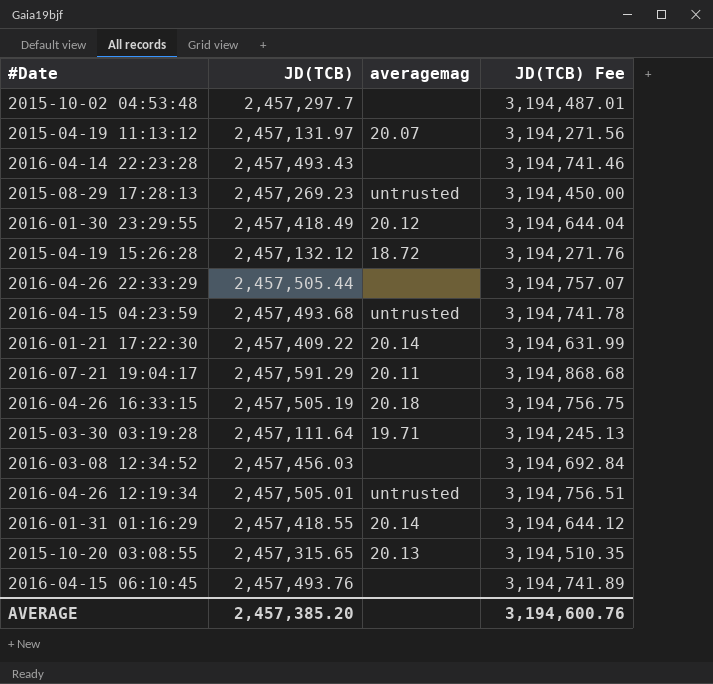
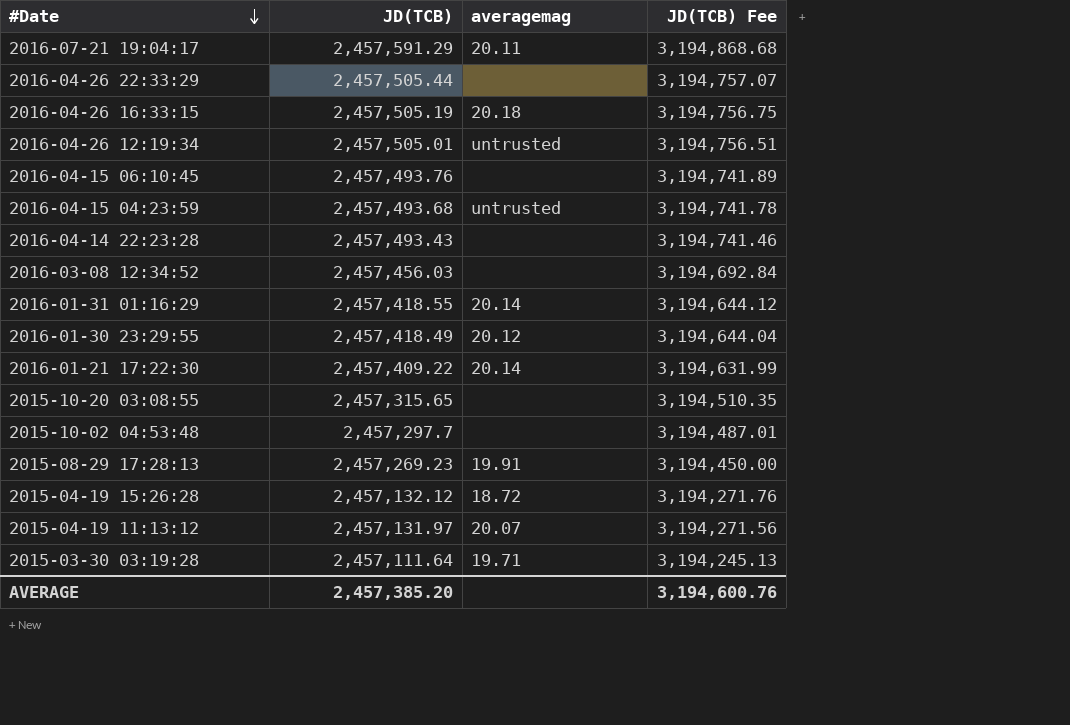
row order: none -> #Date descending
2015-10-20 03:08:55 | averagemag: 20.13 -> none
2015-08-29 17:28:13 | averagemag: untrusted -> 19.91

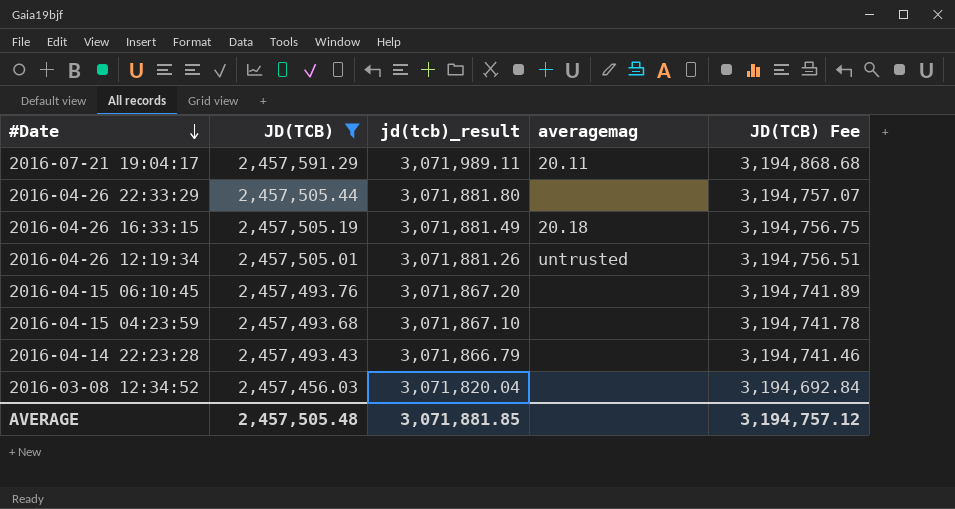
filter: none -> JD(TCB) >= 2,457,456.03
column jd(tcb)_result | formula: none -> [JD(TCB)] * 1.25
2016-04-15 04:23:59 | averagemag: untrusted -> none
AVERAGE | JD(TCB): 2,457,385.20 -> 2,457,505.48
AVERAGE | JD(TCB) Fee: 3,194,600.76 -> 3,194,757.12

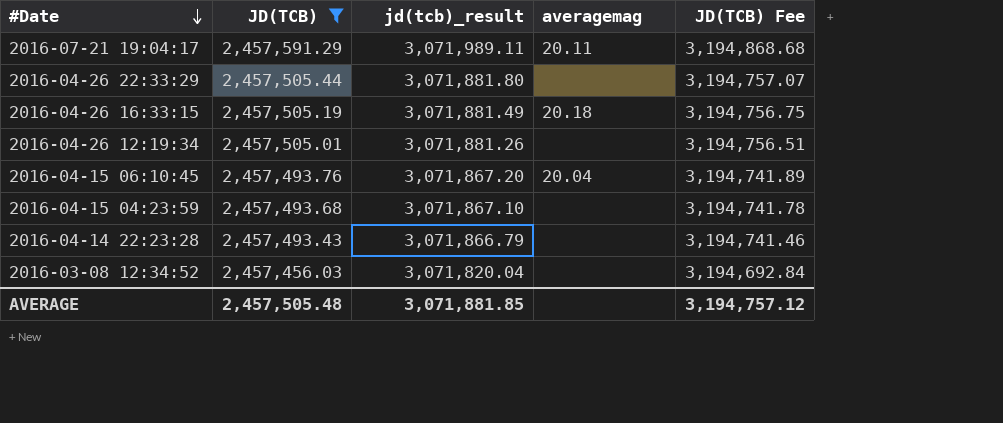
2016-04-26 12:19:34 | averagemag: untrusted -> none
2016-04-15 06:10:45 | averagemag: none -> 20.04

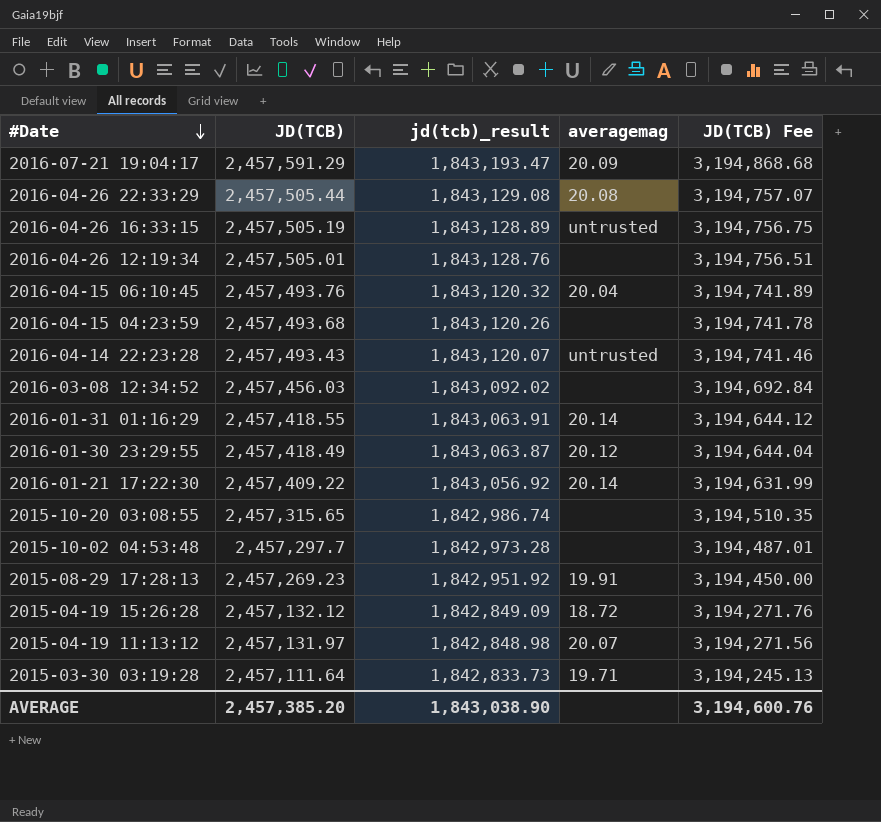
filter: JD(TCB) >= 2,457,456.03 -> none
column jd(tcb)_result | formula: [JD(TCB)] * 1.25 -> [JD(TCB)] * 0.75
2016-07-21 19:04:17 | averagemag: 20.11 -> 20.09
2016-04-26 22:33:29 | averagemag: none -> 20.08
2016-04-26 16:33:15 | averagemag: 20.18 -> untrusted
2016-04-14 22:23:28 | averagemag: none -> untrusted
AVERAGE | JD(TCB): 2,457,505.48 -> 2,457,385.20
AVERAGE | jd(tcb)_result: 3,071,881.85 -> 1,843,038.90
AVERAGE | JD(TCB) Fee: 3,194,757.12 -> 3,194,600.76

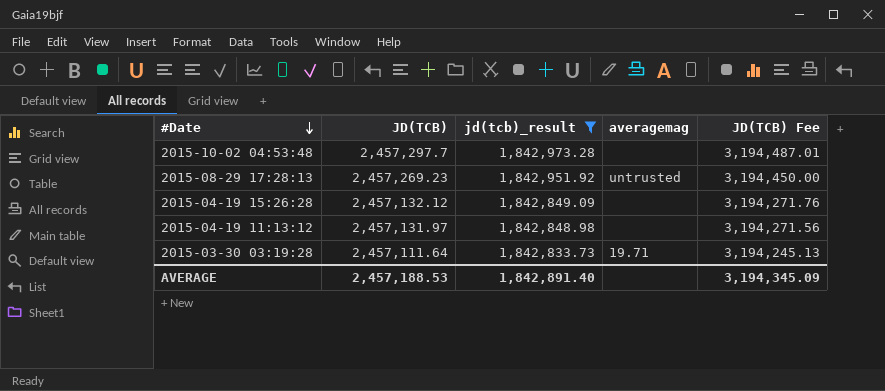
filter: none -> jd(tcb)_result <= 1,842,973.28
2015-08-29 17:28:13 | averagemag: 19.91 -> untrusted
2015-04-19 15:26:28 | averagemag: 18.72 -> none
2015-04-19 11:13:12 | averagemag: 20.07 -> none
AVERAGE | JD(TCB): 2,457,385.20 -> 2,457,188.53
AVERAGE | jd(tcb)_result: 1,843,038.90 -> 1,842,891.40
AVERAGE | JD(TCB) Fee: 3,194,600.76 -> 3,194,345.09

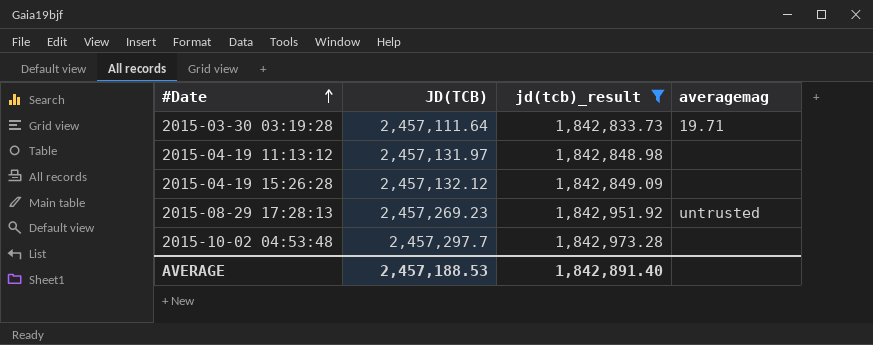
row order: #Date descending -> #Date ascending
column JD(TCB) Fee | formula: [JD(TCB)] * 1.3 -> none

